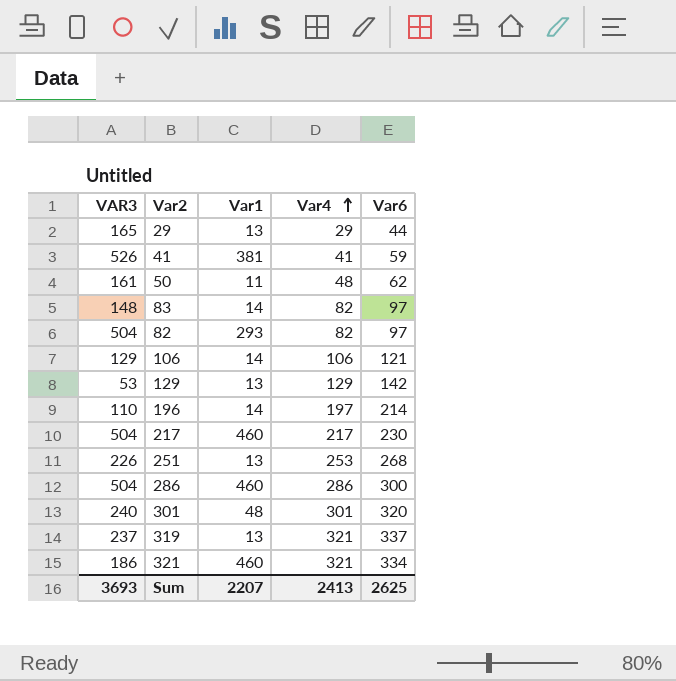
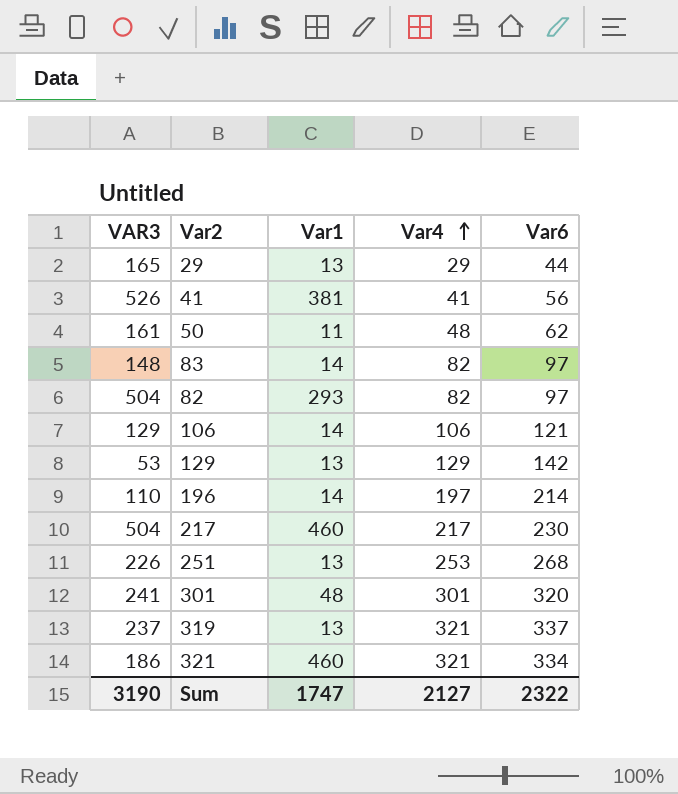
row 286: 504 | 460 | 286 | 300 -> none
41 | Var6: 59 -> 56
301 | VAR3: 240 -> 241
Sum | VAR3: 3693 -> 3190
Sum | Var1: 2207 -> 1747
Sum | Var4: 2413 -> 2127
Sum | Var6: 2625 -> 2322

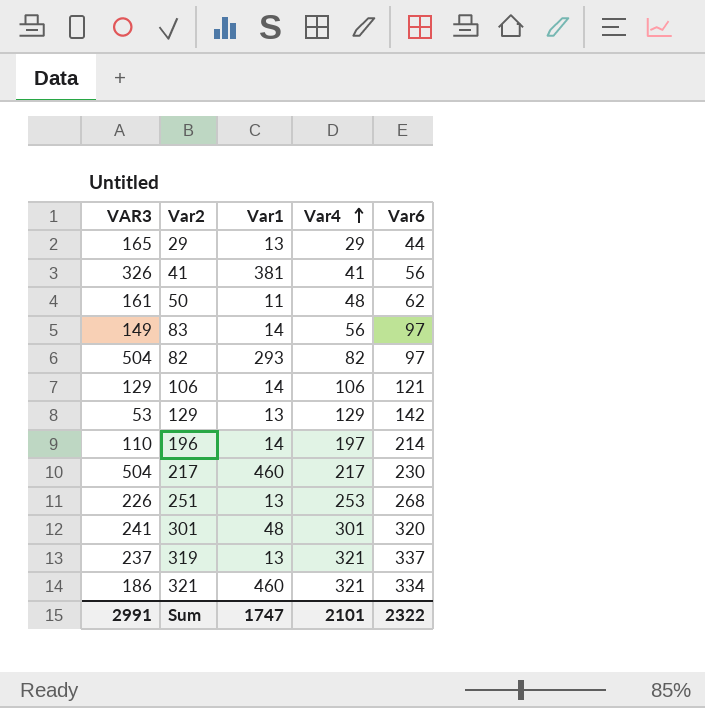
41 | VAR3: 526 -> 326
83 | VAR3: 148 -> 149
83 | Var4: 82 -> 56
Sum | VAR3: 3190 -> 2991
Sum | Var4: 2127 -> 2101

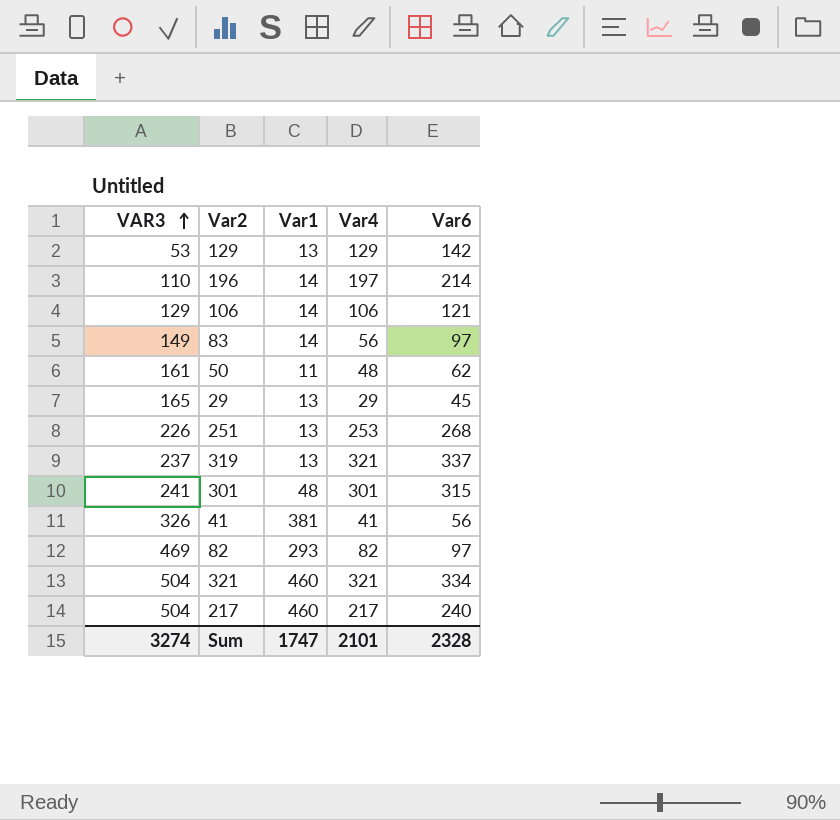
row order: Var4 ascending -> VAR3 ascending
29 | Var6: 44 -> 45
301 | Var6: 320 -> 315
82 | VAR3: 504 -> 469
321 | VAR3: 186 -> 504
217 | Var6: 230 -> 240
Sum | VAR3: 2991 -> 3274
Sum | Var6: 2322 -> 2328

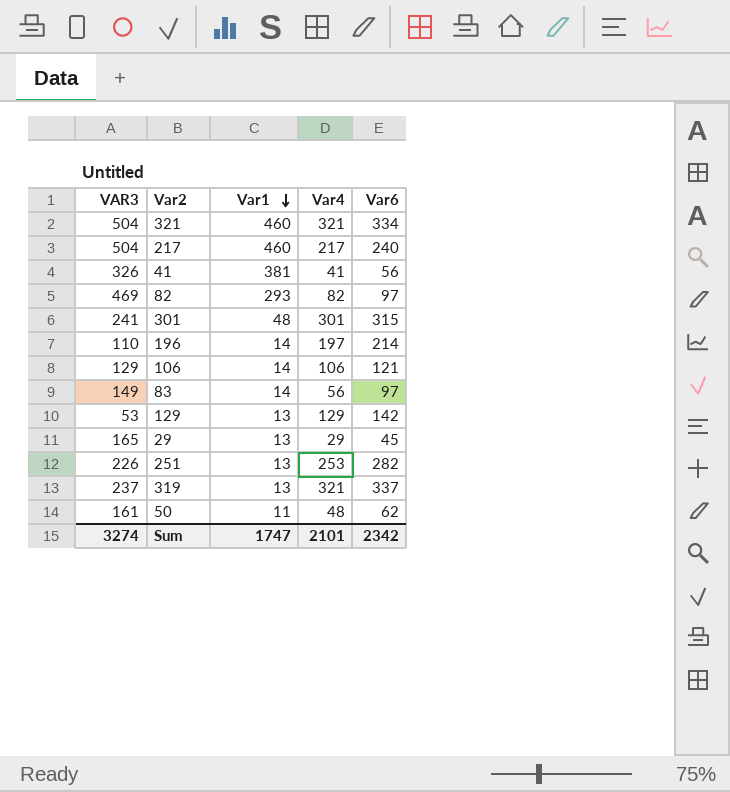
row order: VAR3 ascending -> Var1 descending
251 | Var6: 268 -> 282
Sum | Var6: 2328 -> 2342

